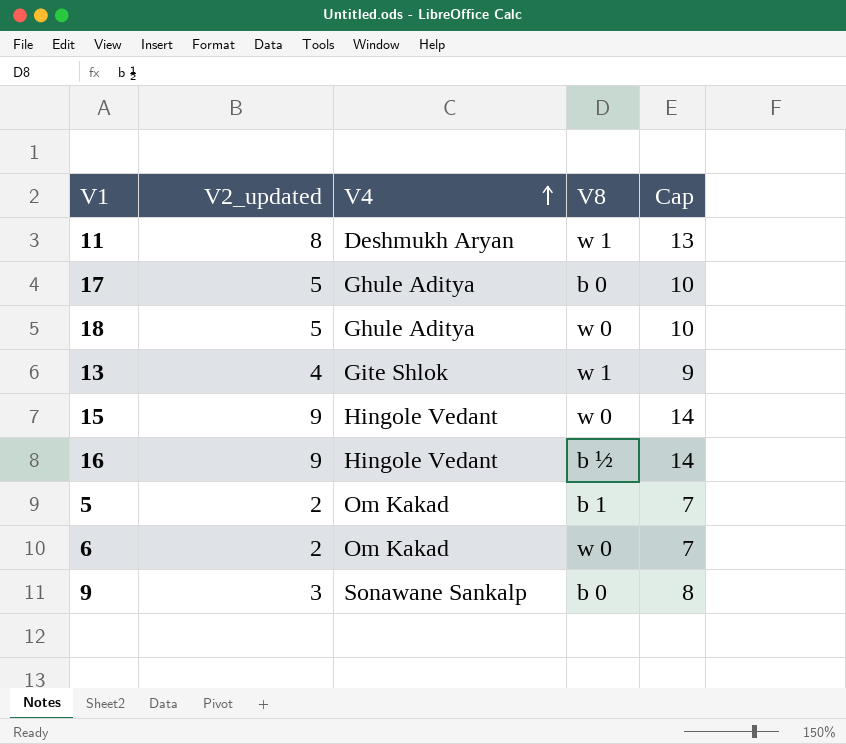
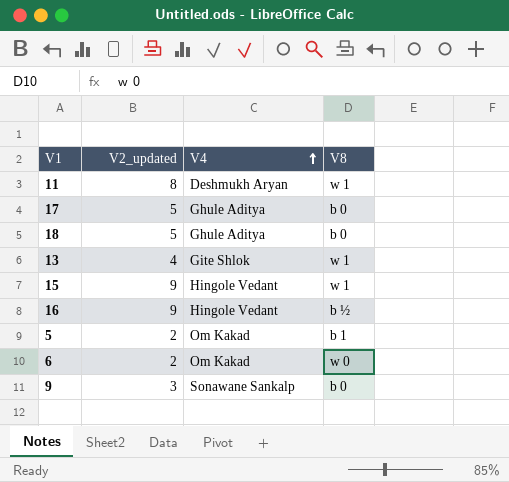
column Cap | formula: [V2_updated] + 5 -> none
18 | V8: w 0 -> b 0
15 | V8: w 0 -> w 1

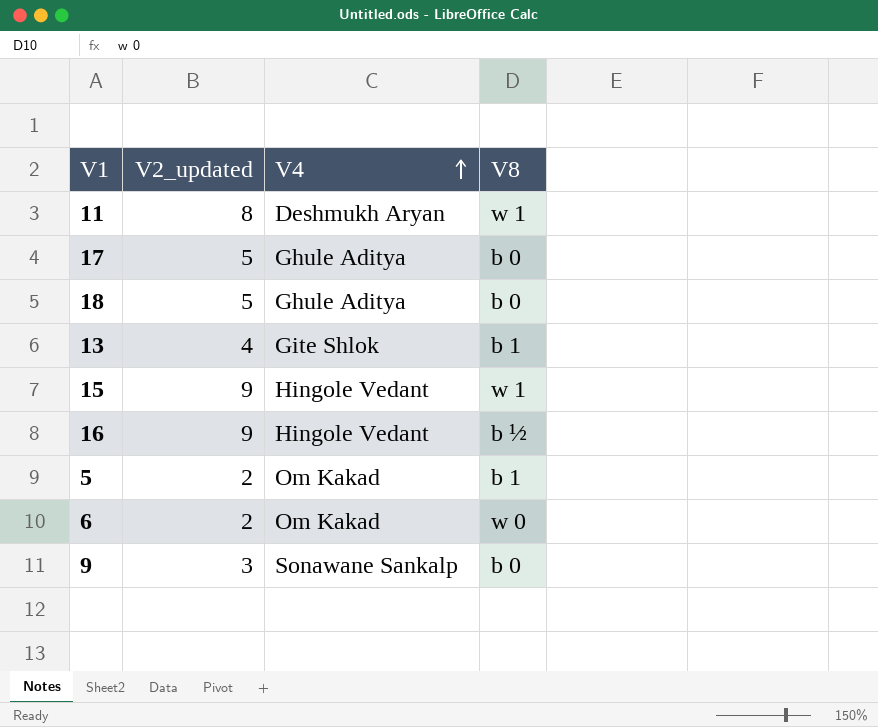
13 | V8: w 1 -> b 1

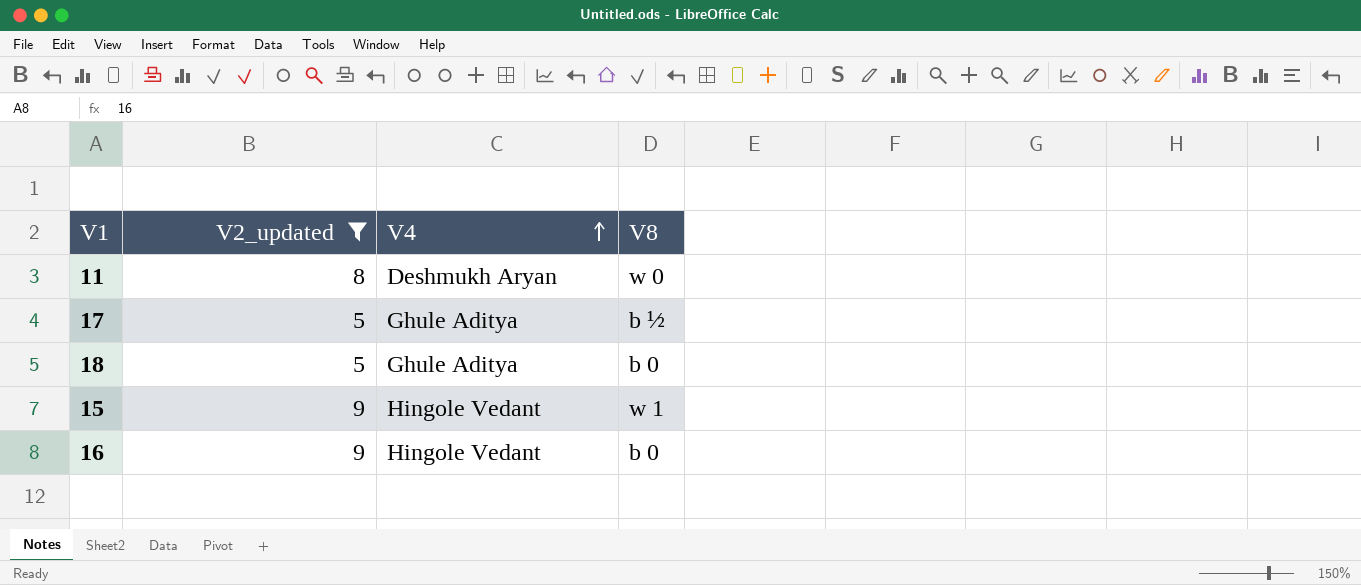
filter: none -> V2_updated >= 5
11 | V8: w 1 -> w 0
17 | V8: b 0 -> b ½
16 | V8: b ½ -> b 0

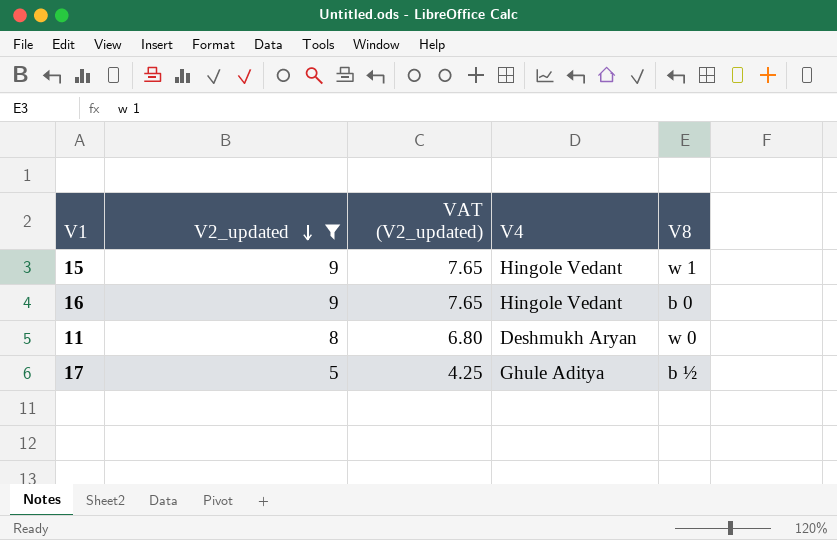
row order: V4 ascending -> V2_updated descending
column VAT (V2_updated) | formula: none -> [V2_updated] * 0.85
row 18: 5 | Ghule Aditya | b 0 -> none

